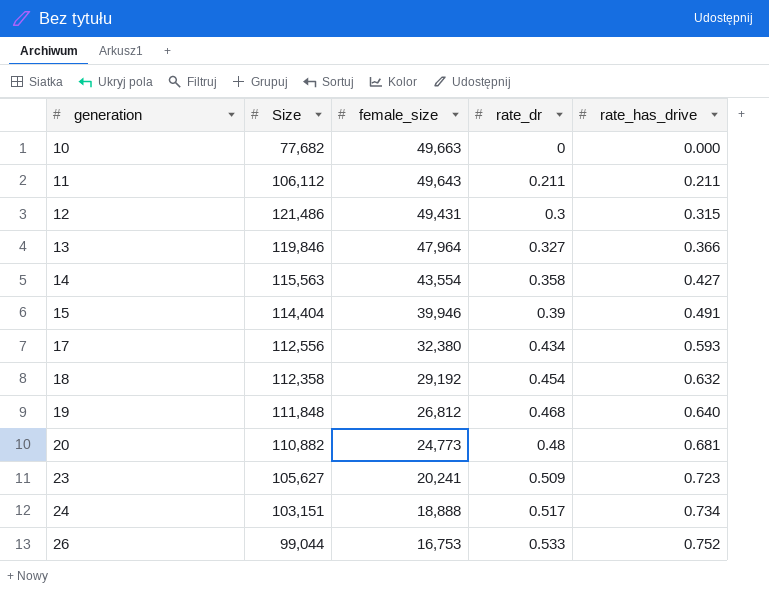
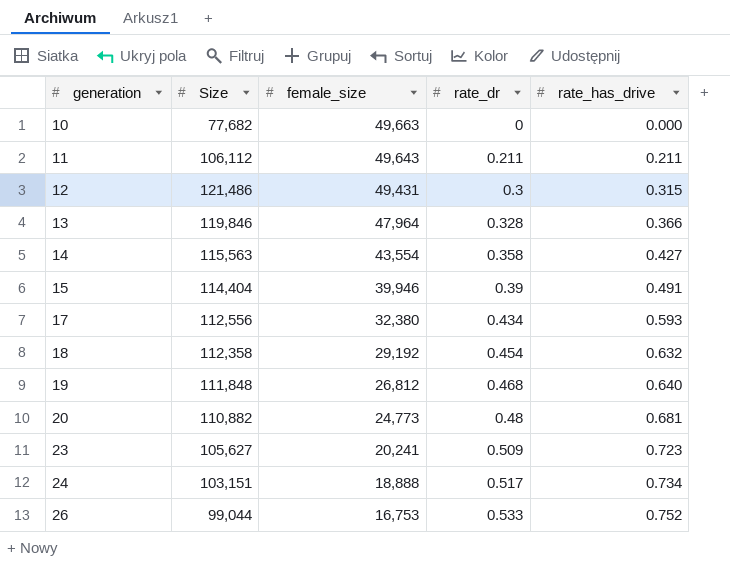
13 | rate_dr: 0.327 -> 0.328

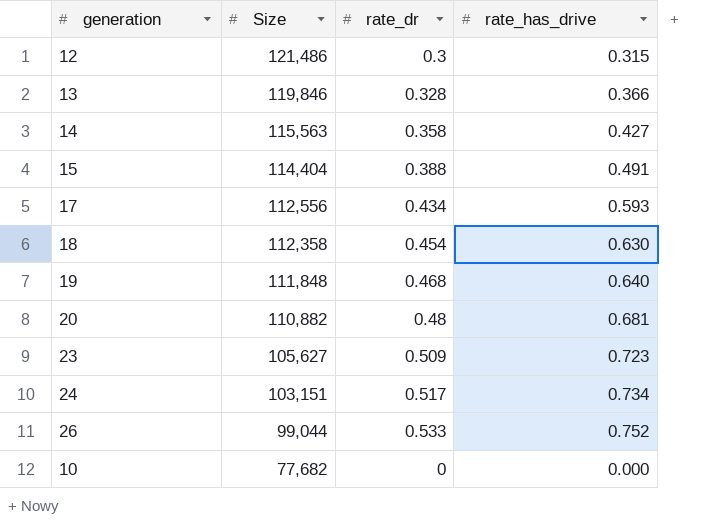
row order: generation ascending -> Size descending
column female_size | position: 3 -> none
row 11: 106,112 | 49,643 | 0.211 | 0.211 -> none
15 | rate_dr: 0.39 -> 0.388
18 | rate_has_drive: 0.632 -> 0.630

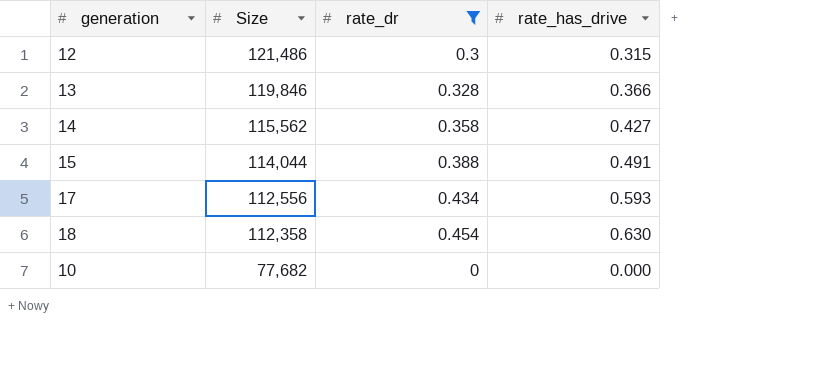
filter: none -> rate_dr <= 0.454
14 | Size: 115,563 -> 115,562
15 | Size: 114,404 -> 114,044

